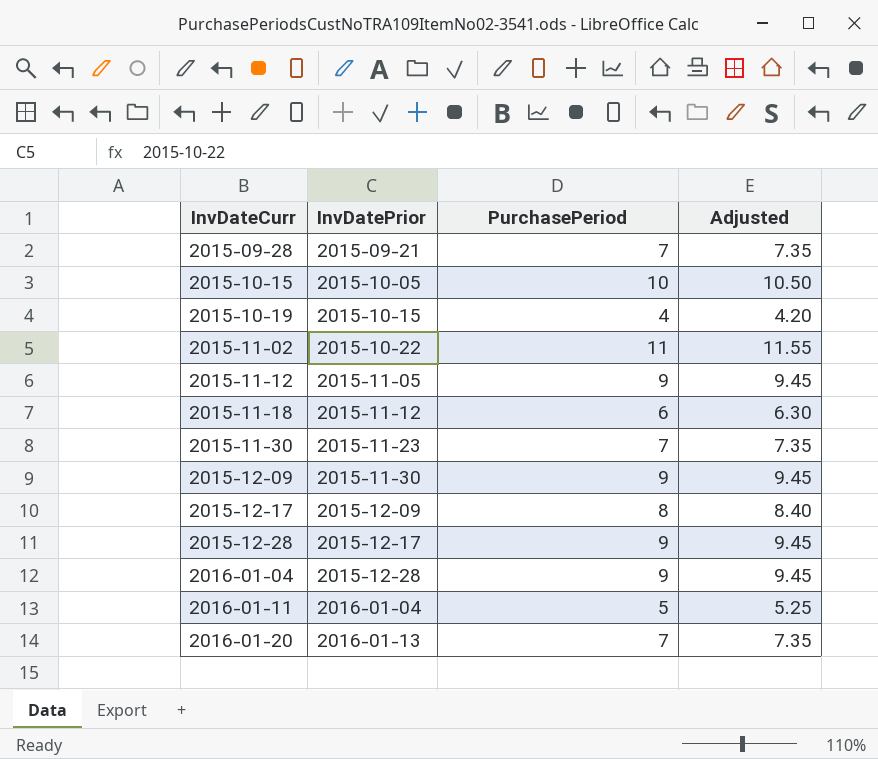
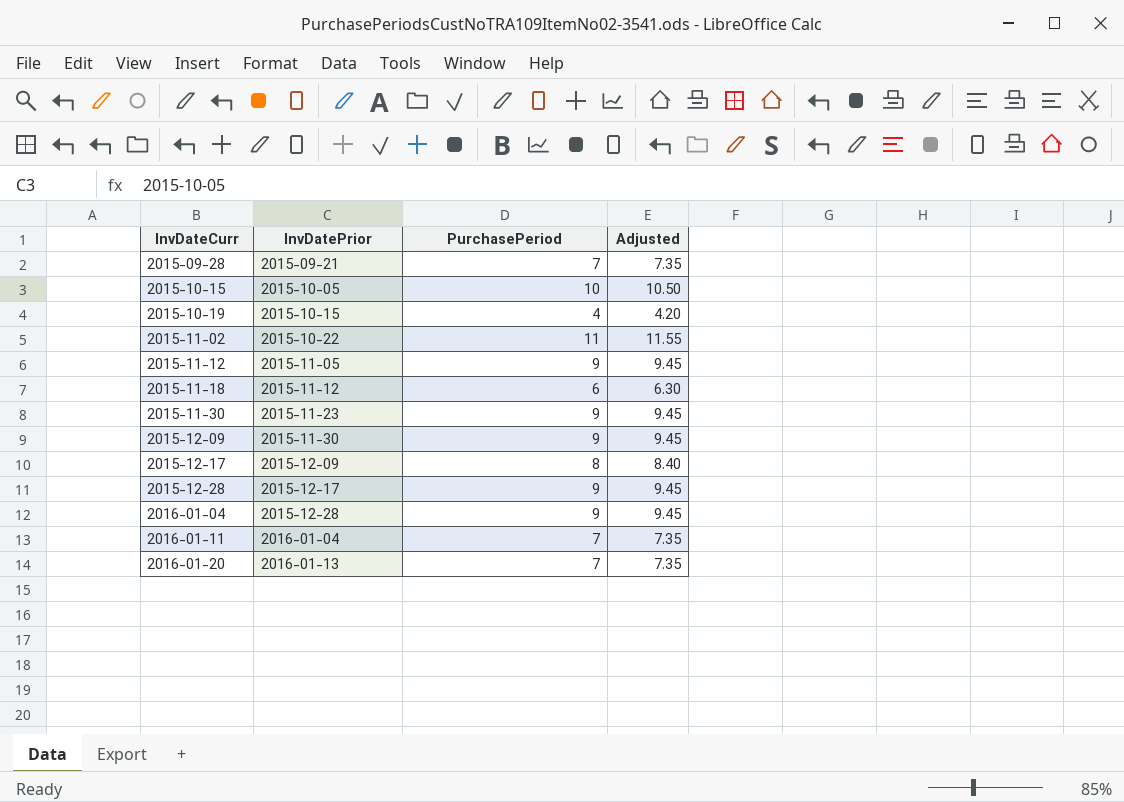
2015-11-30 | PurchasePeriod: 7 -> 9
2015-11-30 | Adjusted: 7.35 -> 9.45
2016-01-11 | PurchasePeriod: 5 -> 7
2016-01-11 | Adjusted: 5.25 -> 7.35

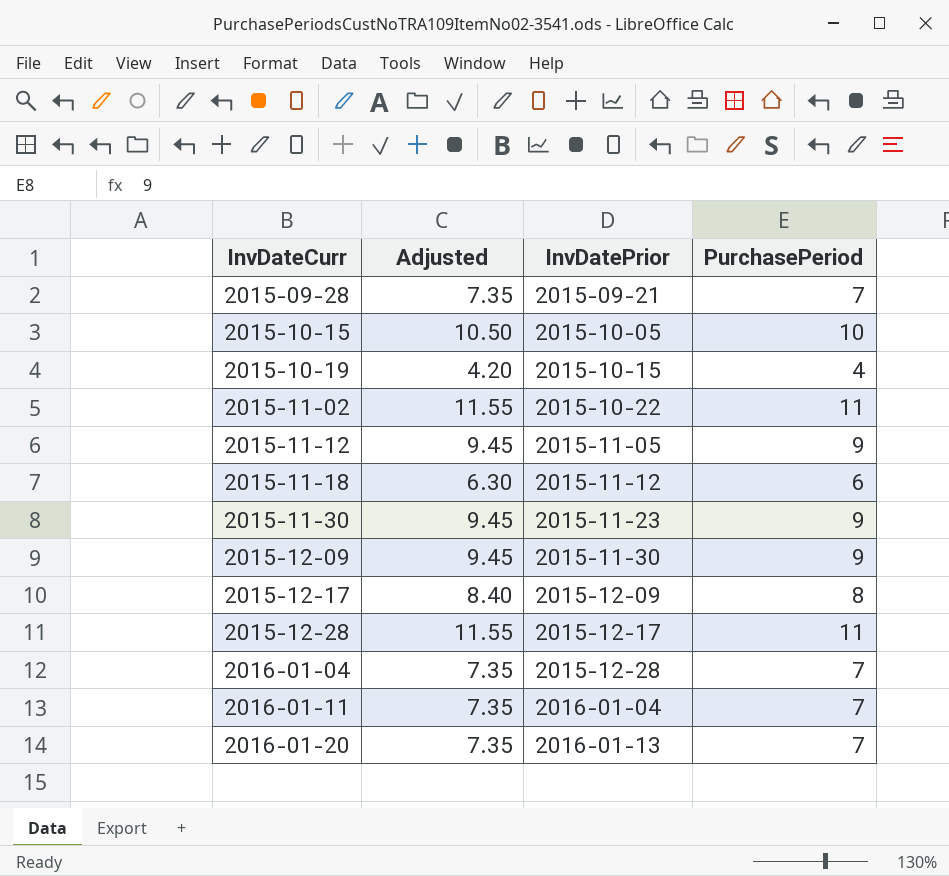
column Adjusted | position: 4 -> 2
2015-12-28 | Adjusted: 9.45 -> 11.55
2015-12-28 | PurchasePeriod: 9 -> 11
2016-01-04 | Adjusted: 9.45 -> 7.35
2016-01-04 | PurchasePeriod: 9 -> 7

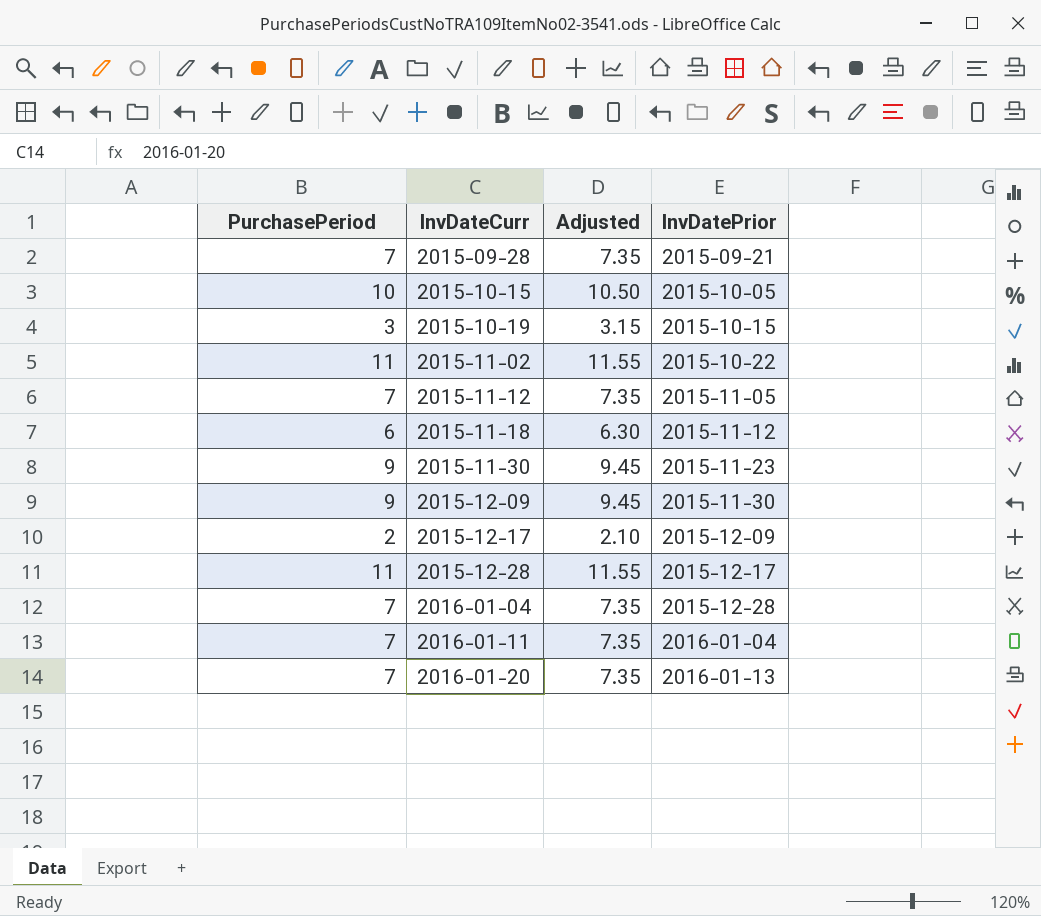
column PurchasePeriod | position: 4 -> 1
2015-10-19 | PurchasePeriod: 4 -> 3
2015-10-19 | Adjusted: 4.20 -> 3.15
2015-11-12 | PurchasePeriod: 9 -> 7
2015-11-12 | Adjusted: 9.45 -> 7.35
2015-12-17 | PurchasePeriod: 8 -> 2
2015-12-17 | Adjusted: 8.40 -> 2.10

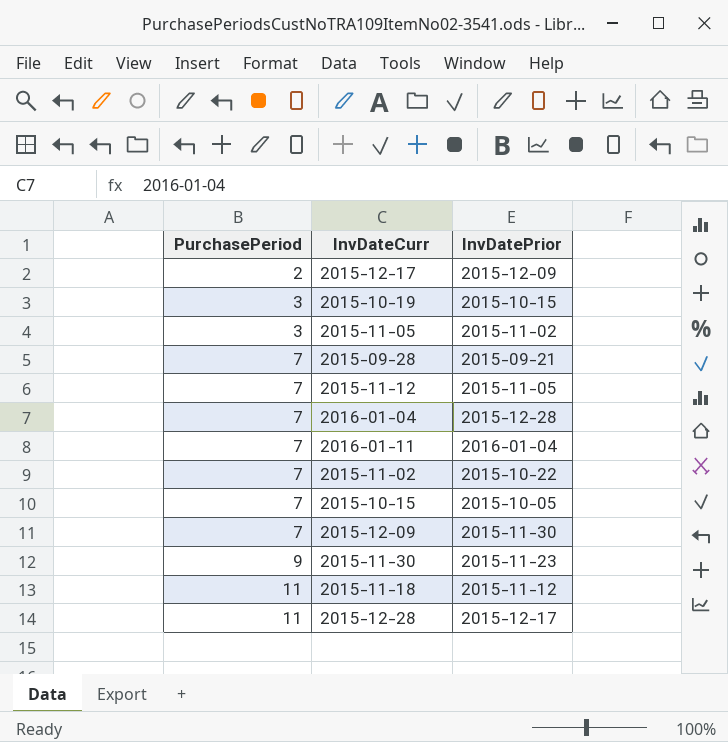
row order: InvDateCurr ascending -> PurchasePeriod ascending
column Adjusted | formula: [PurchasePeriod] * 1.05 -> none
row 2016-01-20: 7 | 7.35 | 2016-01-13 -> none
row 2015-11-05: none -> 3 | 2015-11-02
2015-11-02 | PurchasePeriod: 11 -> 7
2015-10-15 | PurchasePeriod: 10 -> 7
2015-12-09 | PurchasePeriod: 9 -> 7
2015-11-18 | PurchasePeriod: 6 -> 11

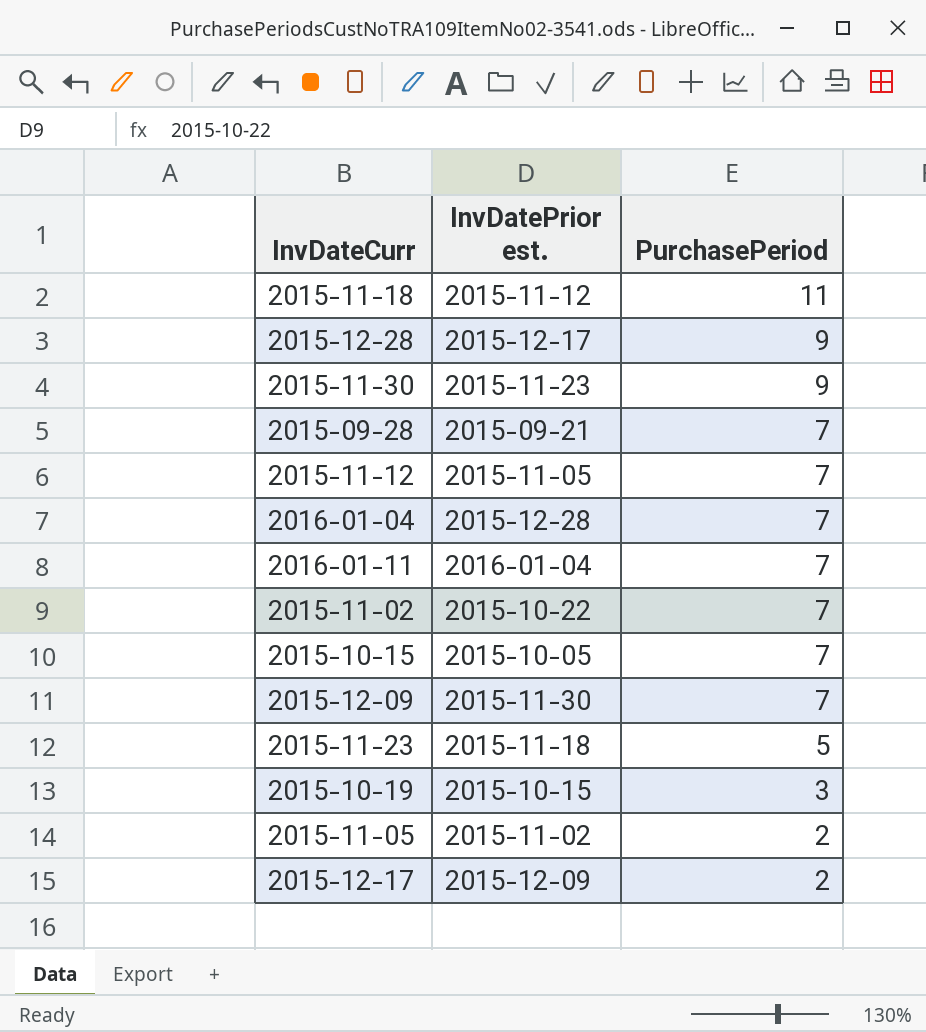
row order: PurchasePeriod ascending -> PurchasePeriod descending
column name: InvDatePrior -> InvDatePrior est.
column PurchasePeriod | position: 1 -> 3
2015-12-28 | PurchasePeriod: 11 -> 9
row 2015-11-23: none -> 2015-11-18 | 5
2015-11-05 | PurchasePeriod: 3 -> 2

